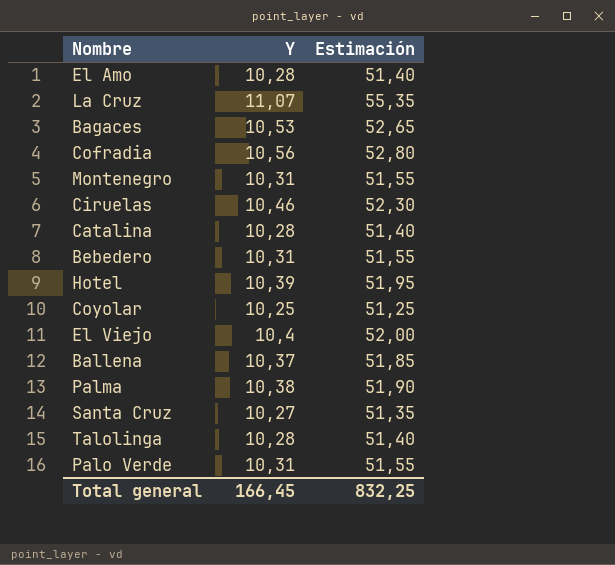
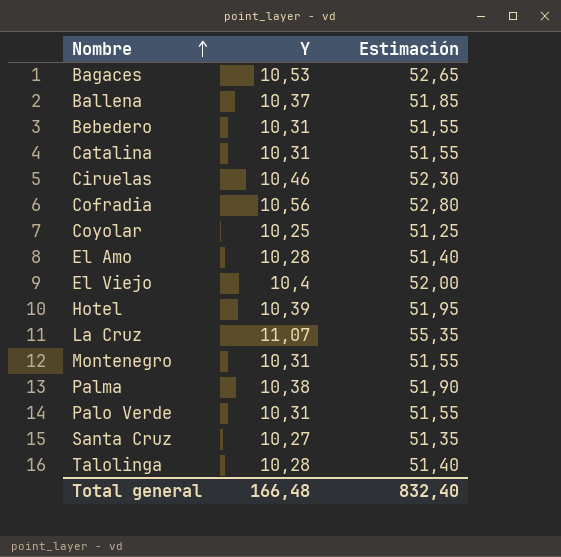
row order: none -> Nombre ascending
Catalina | Y: 10,28 -> 10,31
Catalina | Estimación: 51,40 -> 51,55
Total general | Y: 166,45 -> 166,48
Total general | Estimación: 832,25 -> 832,40

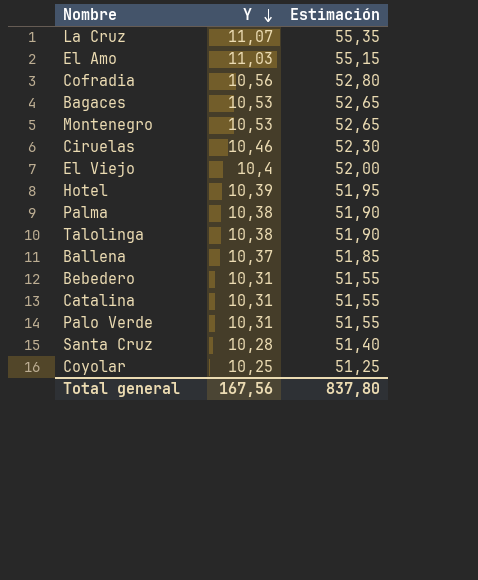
row order: Nombre ascending -> Y descending
El Amo | Y: 10,28 -> 11,03
El Amo | Estimación: 51,40 -> 55,15
Montenegro | Y: 10,31 -> 10,53
Montenegro | Estimación: 51,55 -> 52,65
Talolinga | Y: 10,28 -> 10,38
Talolinga | Estimación: 51,40 -> 51,90
Santa Cruz | Y: 10,27 -> 10,28
Santa Cruz | Estimación: 51,35 -> 51,40
Total general | Y: 166,48 -> 167,56
Total general | Estimación: 832,40 -> 837,80

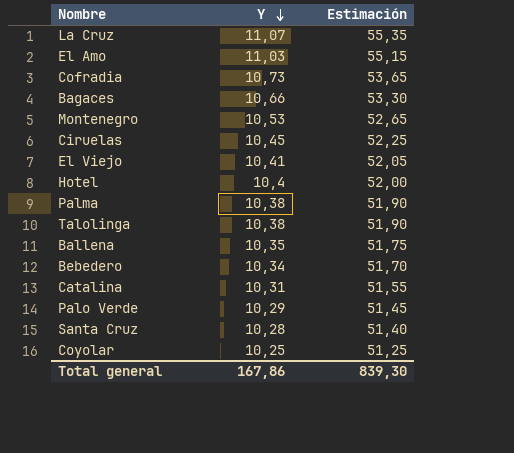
Cofradia | Y: 10,56 -> 10,73
Cofradia | Estimación: 52,80 -> 53,65
Bagaces | Y: 10,53 -> 10,66
Bagaces | Estimación: 52,65 -> 53,30
Ciruelas | Y: 10,46 -> 10,45
Ciruelas | Estimación: 52,30 -> 52,25
El Viejo | Y: 10,4 -> 10,41
El Viejo | Estimación: 52,00 -> 52,05
Hotel | Y: 10,39 -> 10,4
Hotel | Estimación: 51,95 -> 52,00
Ballena | Y: 10,37 -> 10,35
Ballena | Estimación: 51,85 -> 51,75
Bebedero | Y: 10,31 -> 10,34
Bebedero | Estimación: 51,55 -> 51,70
Palo Verde | Y: 10,31 -> 10,29
Palo Verde | Estimación: 51,55 -> 51,45
Total general | Y: 167,56 -> 167,86
Total general | Estimación: 837,80 -> 839,30

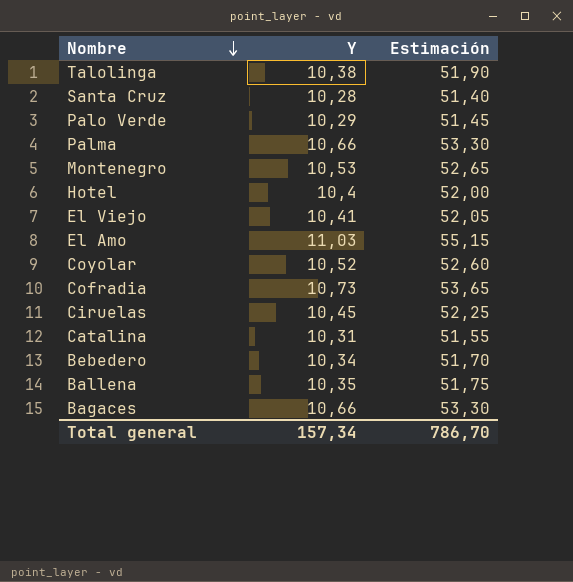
row order: Y descending -> Nombre descending
row La Cruz: 11,07 | 55,35 -> none
Palma | Y: 10,38 -> 10,66
Palma | Estimación: 51,90 -> 53,30
Coyolar | Y: 10,25 -> 10,52
Coyolar | Estimación: 51,25 -> 52,60
Total general | Y: 167,86 -> 157,34
Total general | Estimación: 839,30 -> 786,70

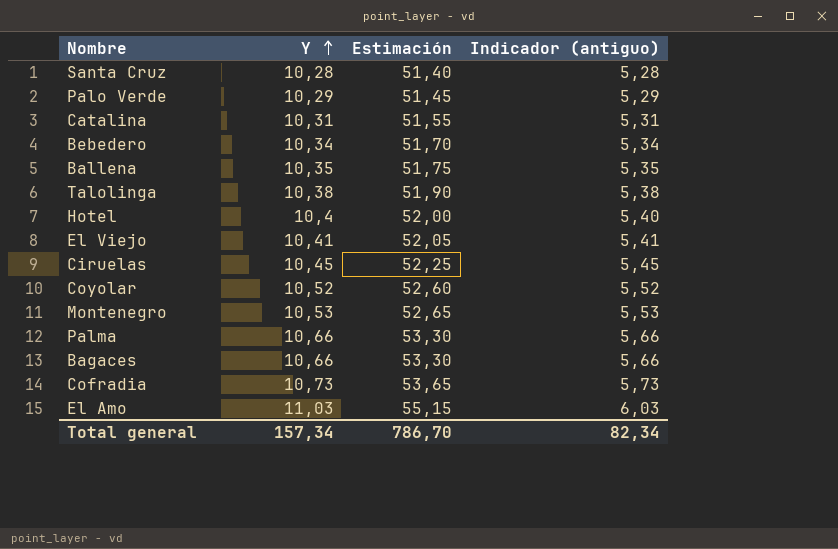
row order: Nombre descending -> Y ascending
column Indicador (antiguo) | formula: none -> [Y] - 5

